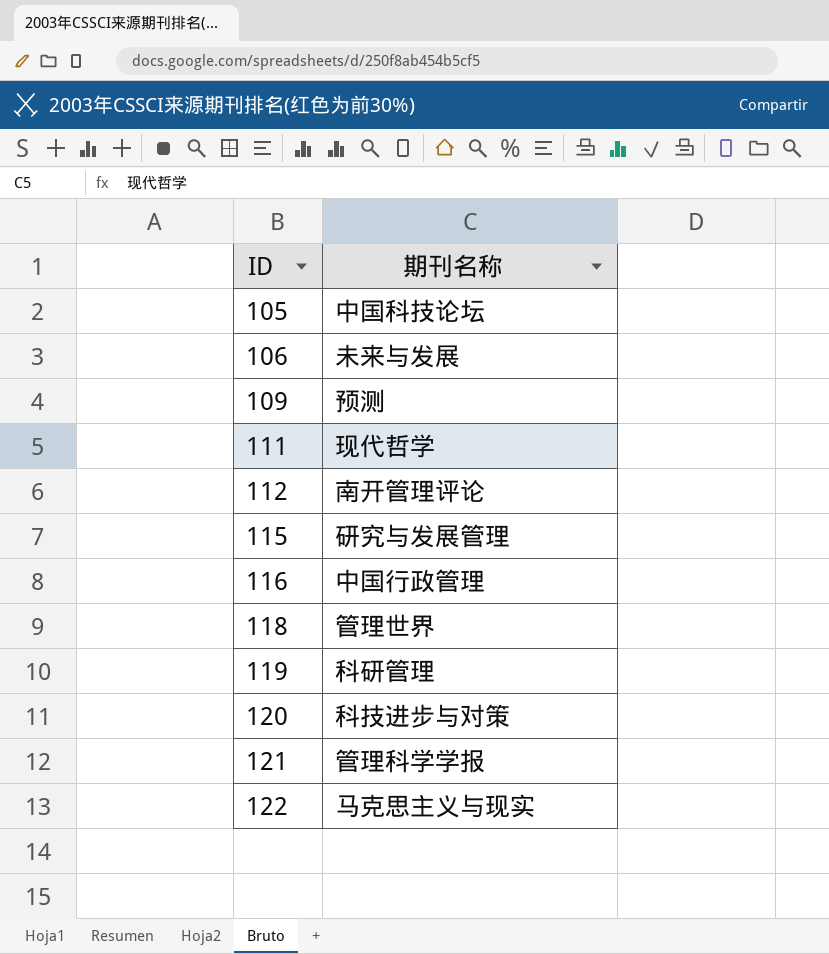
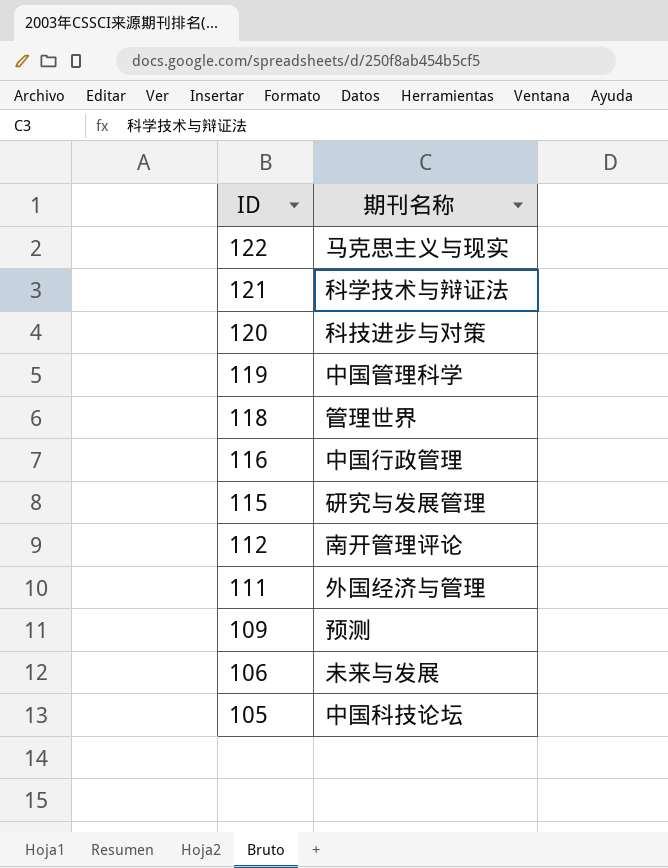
row order: ID ascending -> ID descending
121 | 期刊名称: 管理科学学报 -> 科学技术与辩证法
119 | 期刊名称: 科研管理 -> 中国管理科学
111 | 期刊名称: 现代哲学 -> 外国经济与管理

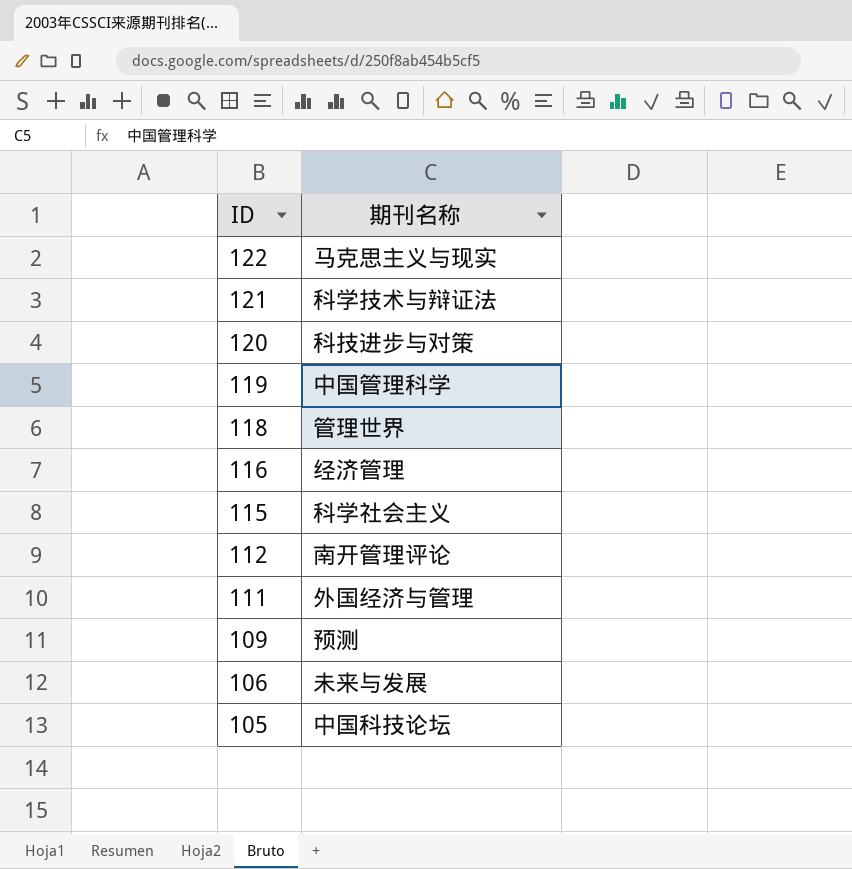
116 | 期刊名称: 中国行政管理 -> 经济管理
115 | 期刊名称: 研究与发展管理 -> 科学社会主义

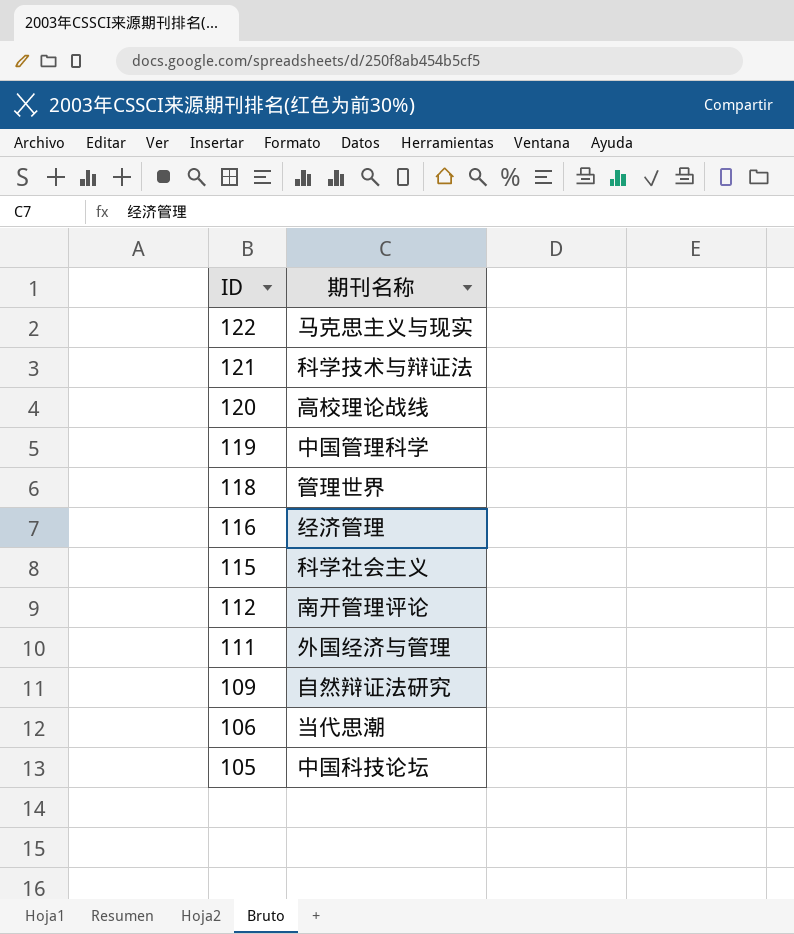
120 | 期刊名称: 科技进步与对策 -> 高校理论战线
109 | 期刊名称: 预测 -> 自然辩证法研究
106 | 期刊名称: 未来与发展 -> 当代思潮

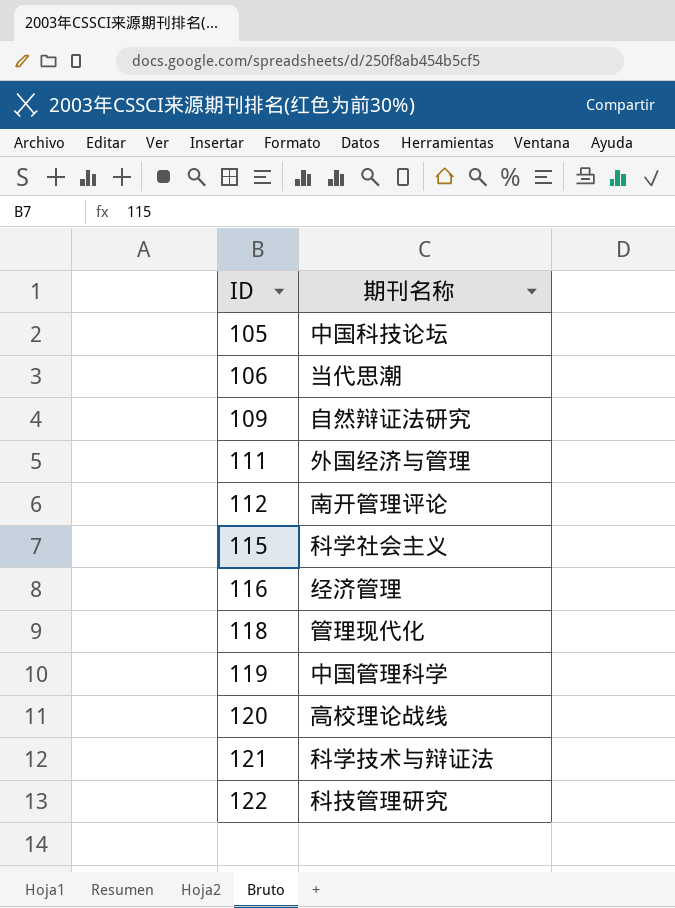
row order: ID descending -> ID ascending
118 | 期刊名称: 管理世界 -> 管理现代化
122 | 期刊名称: 马克思主义与现实 -> 科技管理研究

